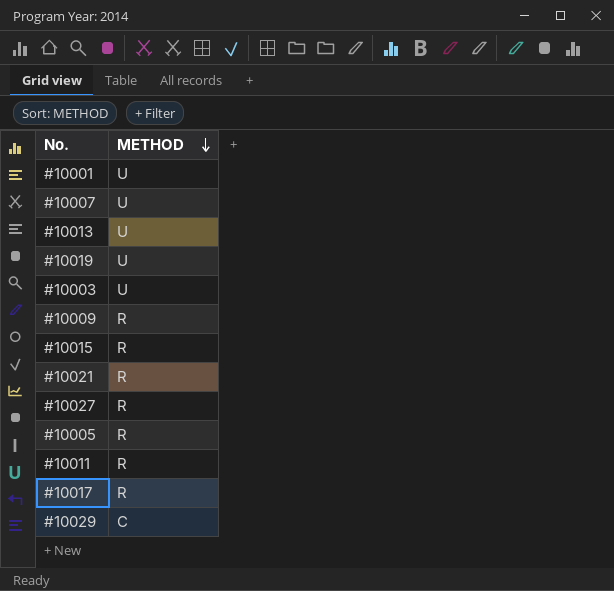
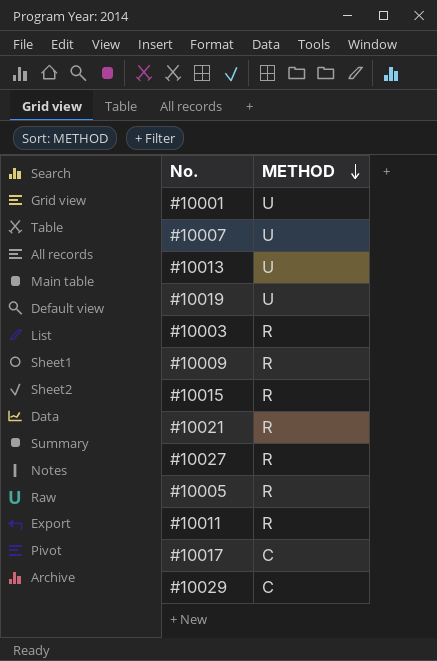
#10003 | METHOD: U -> R
#10017 | METHOD: R -> C

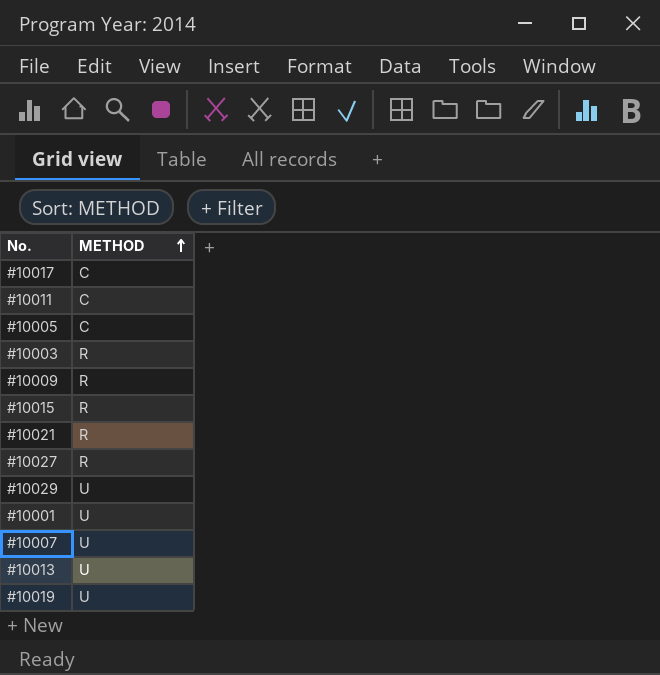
row order: METHOD descending -> METHOD ascending
#10011 | METHOD: R -> C
#10005 | METHOD: R -> C
#10029 | METHOD: C -> U

